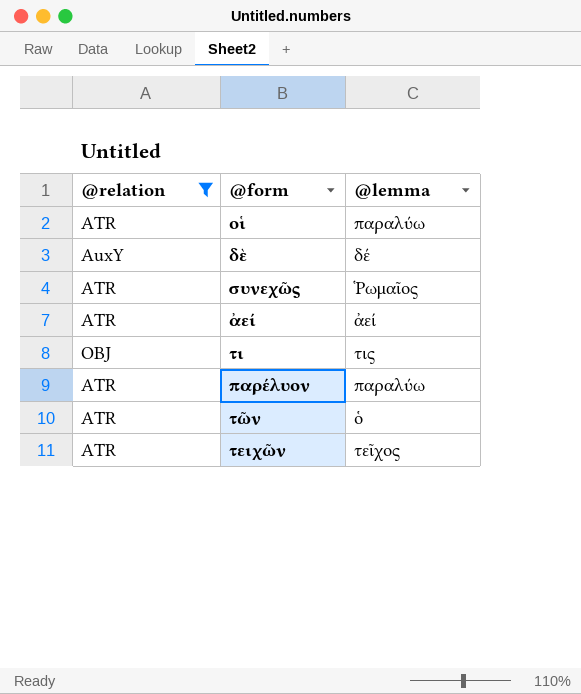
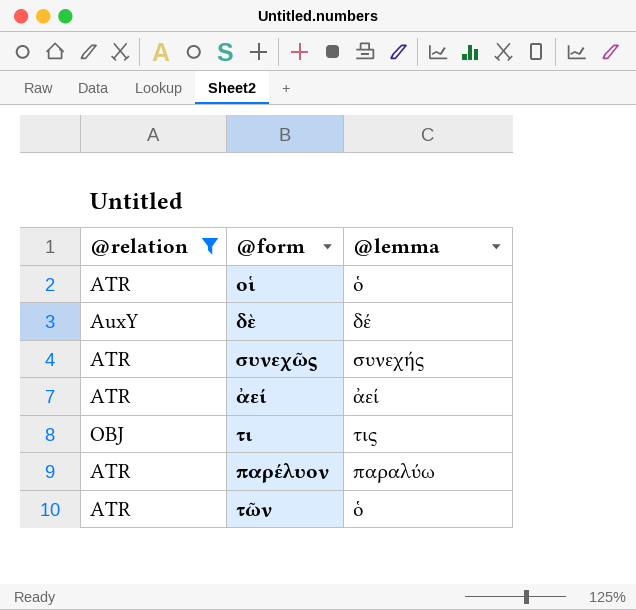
row τειχῶν: ATR | τεῖχος -> none
οἱ | @lemma: παραλύω -> ὁ
συνεχῶς | @lemma: Ῥωμαῖος -> συνεχής

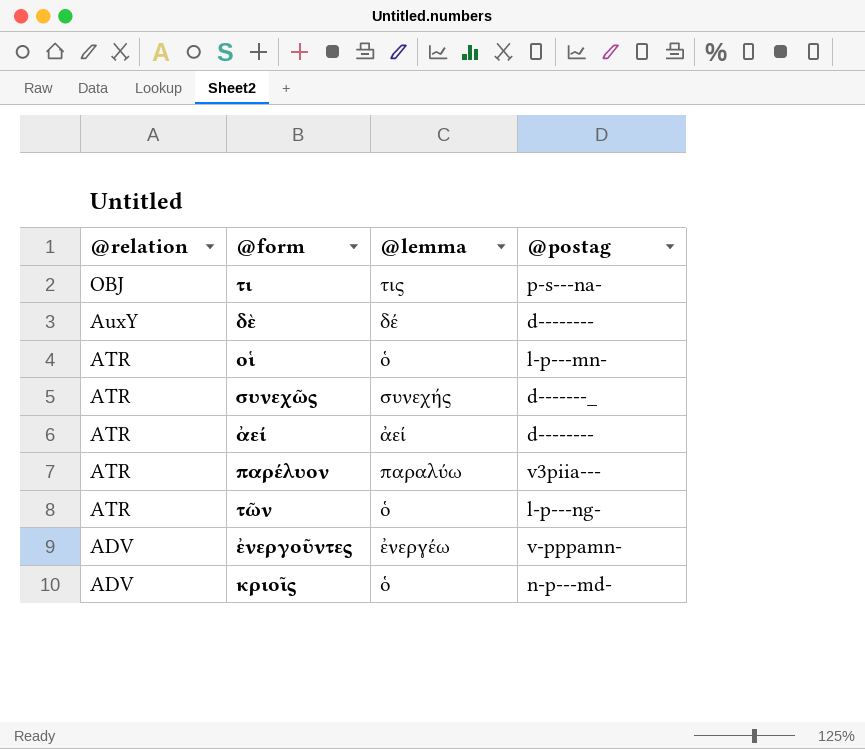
filter: @relation != ADV -> none
row order: none -> @relation descending
column @postag | position: none -> 4

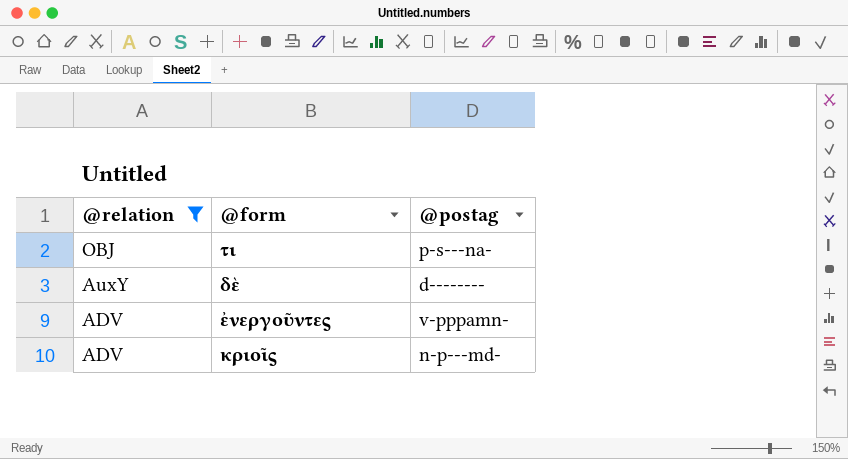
filter: none -> @relation != ATR
column @lemma | position: 3 -> none

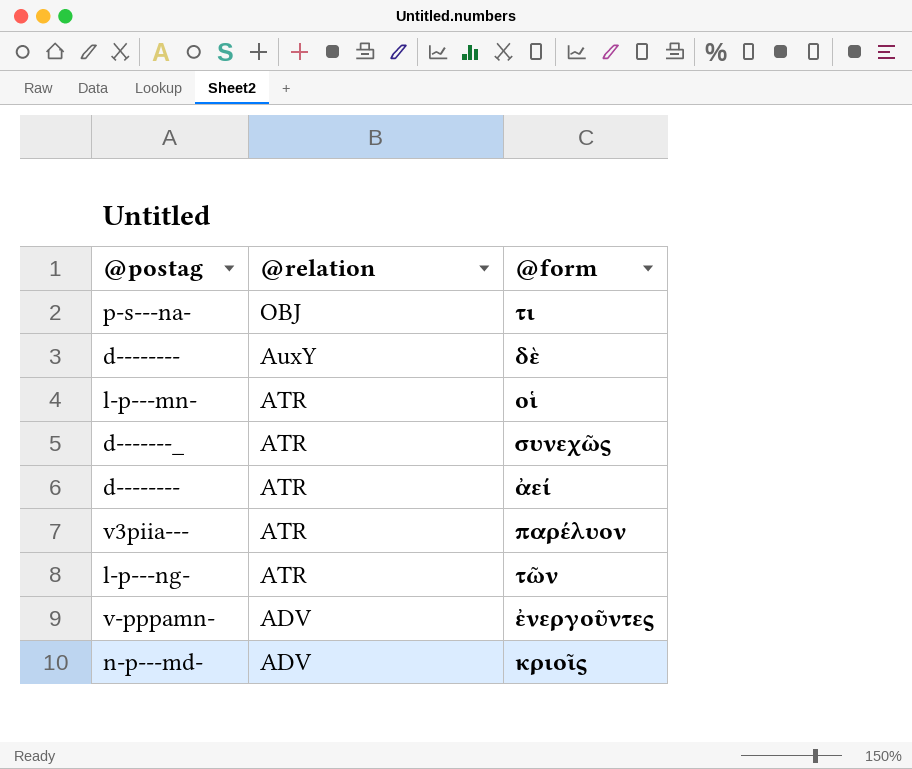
filter: @relation != ATR -> none
column @postag | position: 3 -> 1

